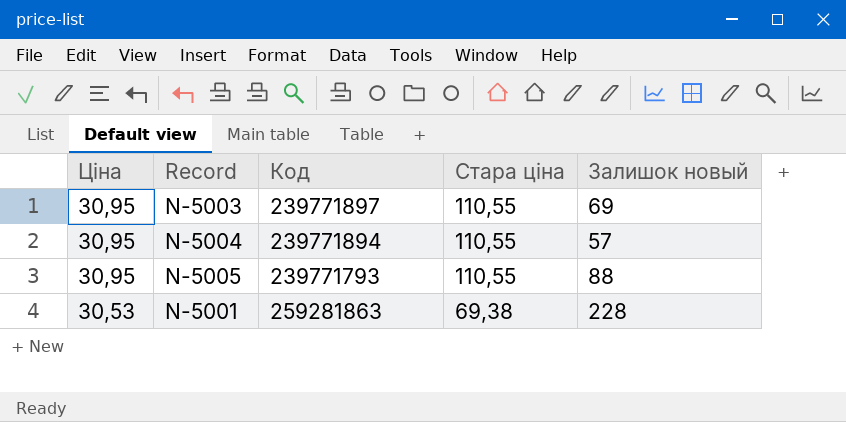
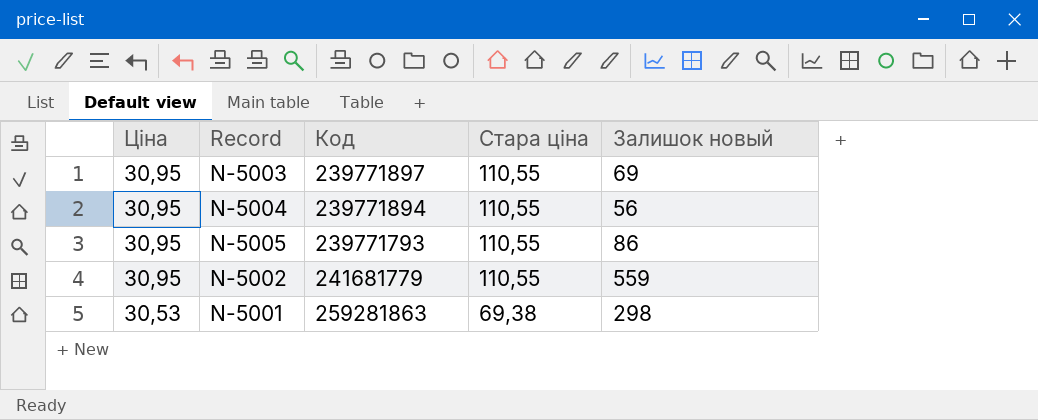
N-5004 | Залишок новый: 57 -> 56
N-5005 | Залишок новый: 88 -> 86
row N-5002: none -> 30,95 | 241681779 | 110,55 | 559
N-5001 | Залишок новый: 228 -> 298

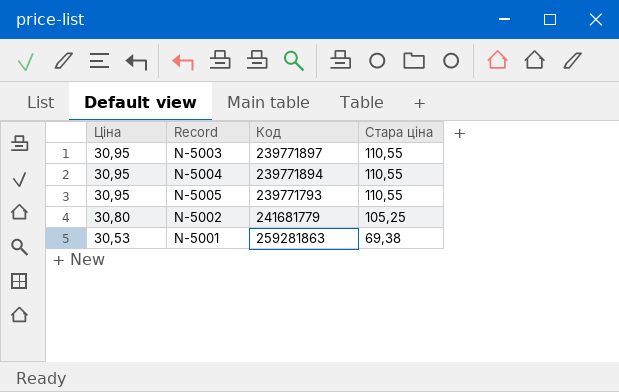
column Залишок новый | position: 5 -> none
N-5002 | Ціна: 30,95 -> 30,80
N-5002 | Стара ціна: 110,55 -> 105,25

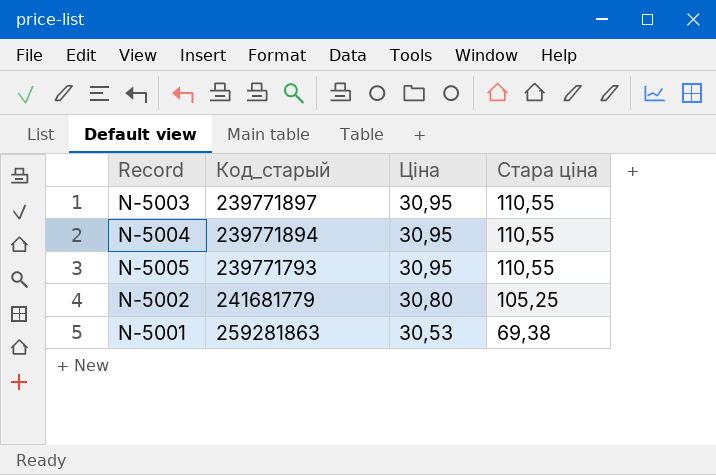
column name: Код -> Код_старый
column Ціна | position: 1 -> 3

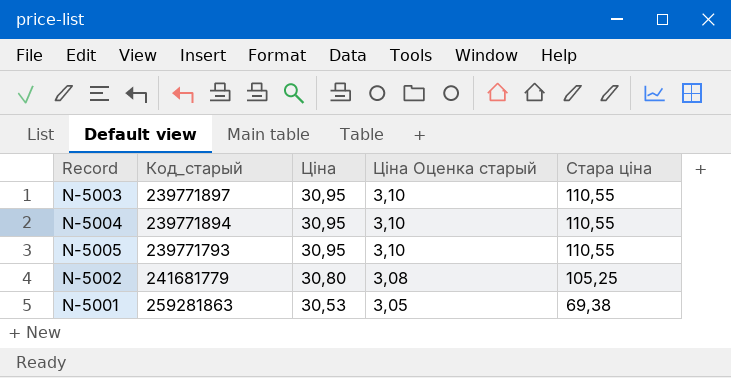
column Ціна Оценка старый | formula: none -> [Ціна] * 0,1

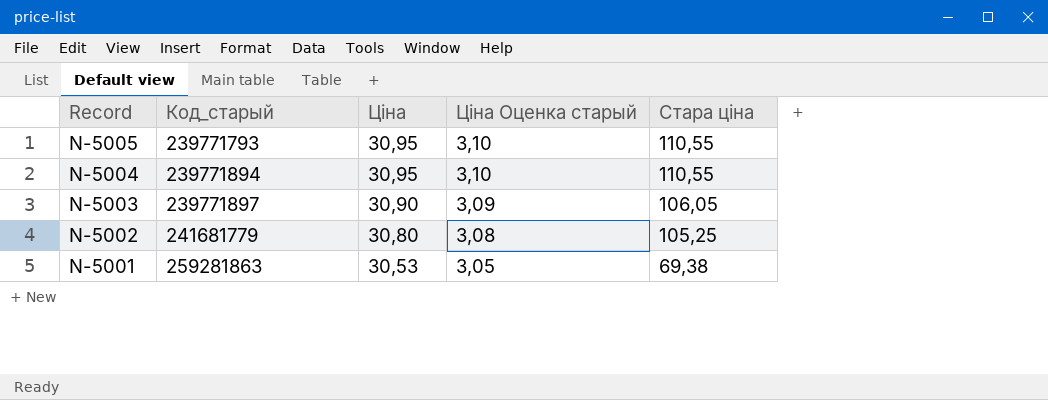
row order: Ціна descending -> Record descending
N-5003 | Ціна: 30,95 -> 30,90
N-5003 | Ціна Оценка старый: 3,10 -> 3,09
N-5003 | Стара ціна: 110,55 -> 106,05

